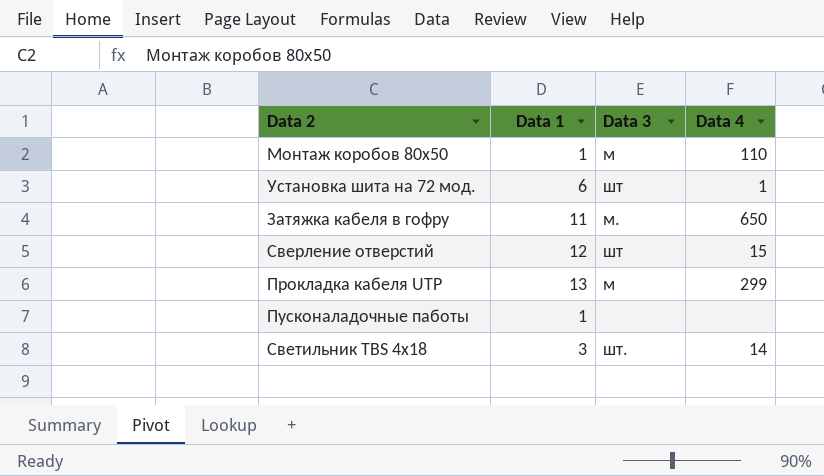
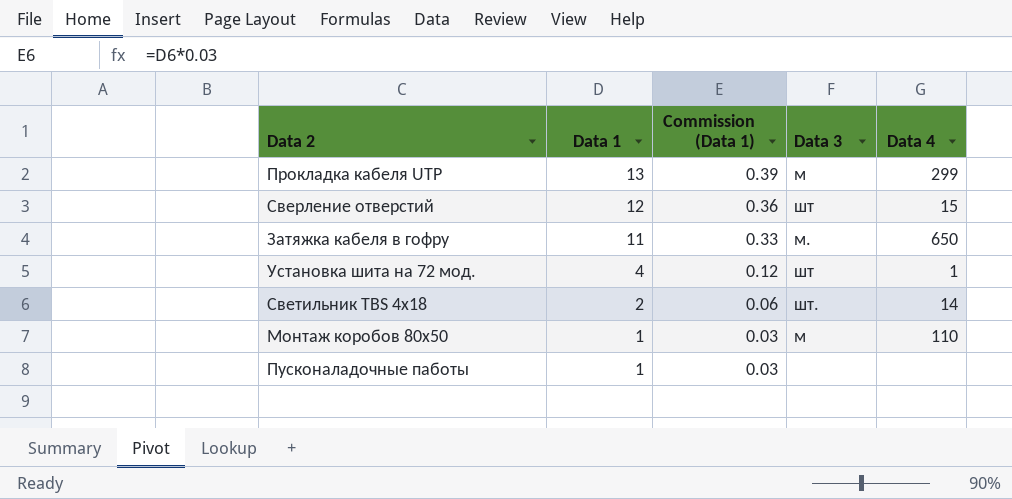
row order: none -> Data 1 descending
column Commission (Data 1) | formula: none -> [Data 1] * 0.03
Установка шита на 72 мод. | Data 1: 6 -> 4
Светильник TBS 4х18 | Data 1: 3 -> 2

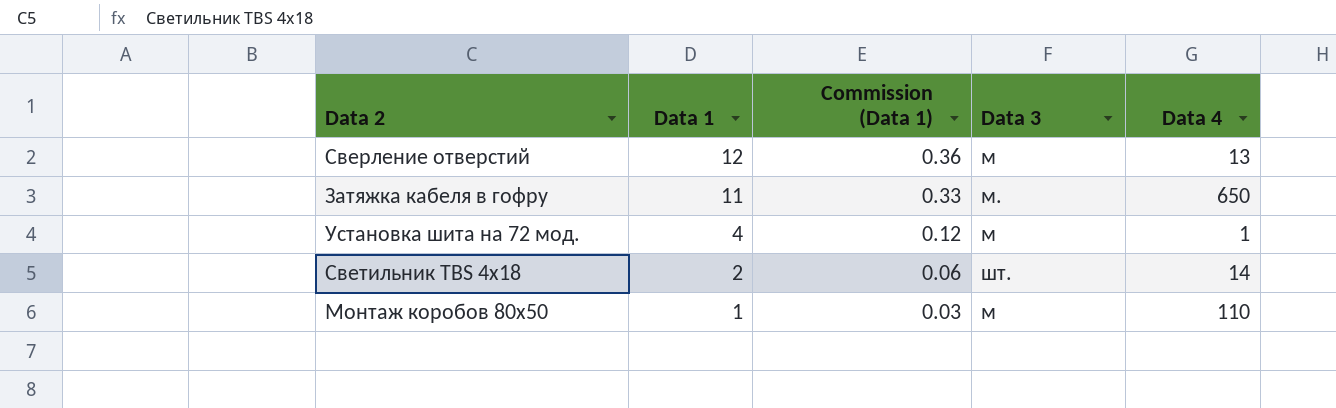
row Прокладка кабеля UTP: 13 | 0.39 | м | 299 -> none
row Пусконаладочные паботы: 1 | 0.03 | none | none -> none
Сверление отверстий | Data 3: шт -> м
Сверление отверстий | Data 4: 15 -> 13
Установка шита на 72 мод. | Data 3: шт -> м

